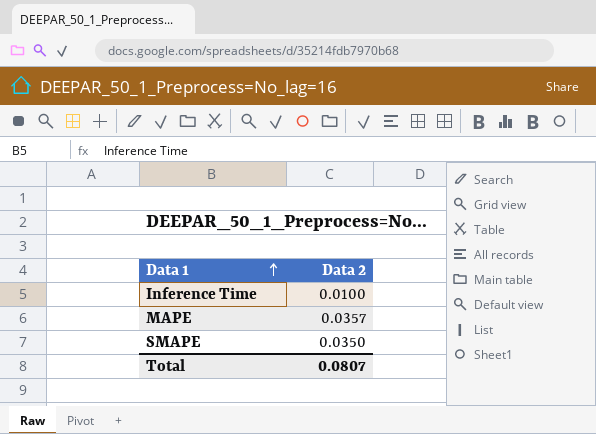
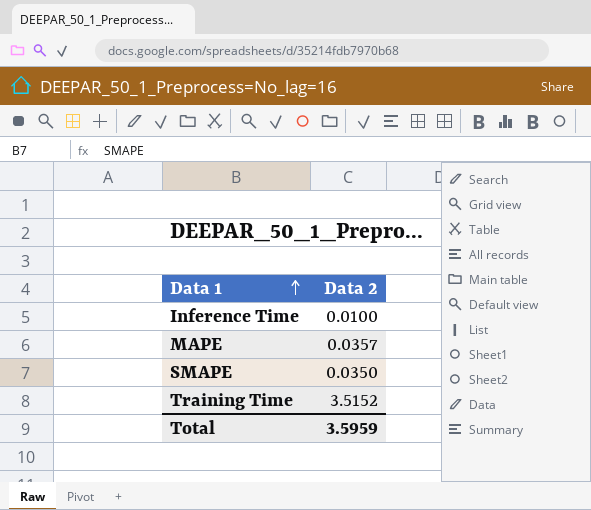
row Training Time: none -> 3.5152
Total | Data 2: 0.0807 -> 3.5959

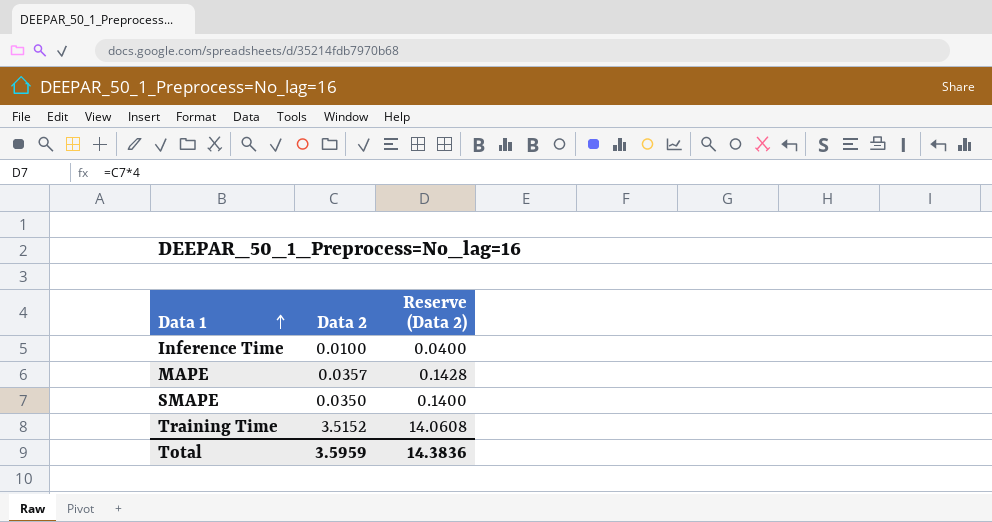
column Reserve (Data 2) | formula: none -> [Data 2] * 4

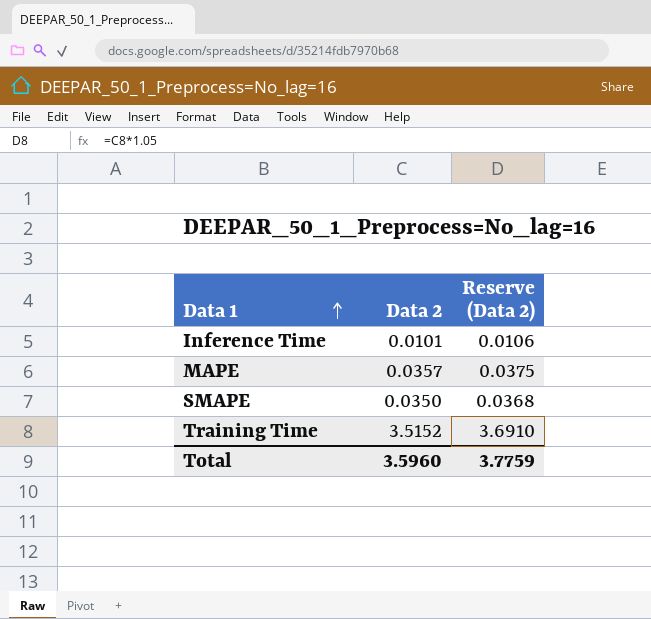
column Reserve (Data 2) | formula: [Data 2] * 4 -> [Data 2] * 1.05
Inference Time | Data 2: 0.0100 -> 0.0101
Total | Data 2: 3.5959 -> 3.5960
Total | Reserve (Data 2): 14.3836 -> 3.7759

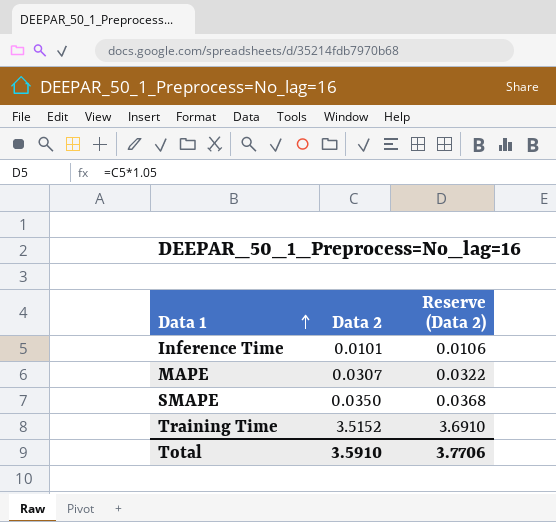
MAPE | Data 2: 0.0357 -> 0.0307
MAPE | Reserve (Data 2): 0.0375 -> 0.0322
Total | Data 2: 3.5960 -> 3.5910
Total | Reserve (Data 2): 3.7759 -> 3.7706

